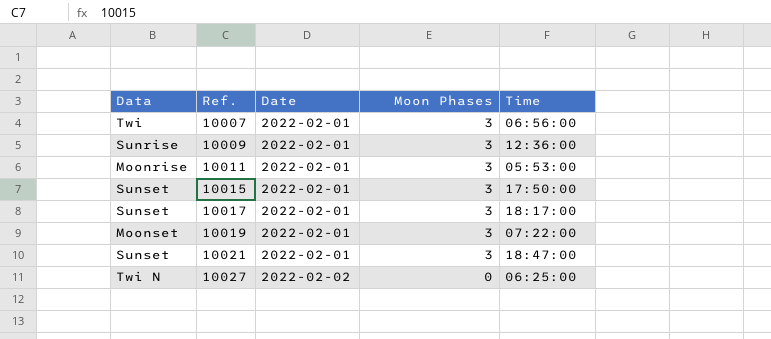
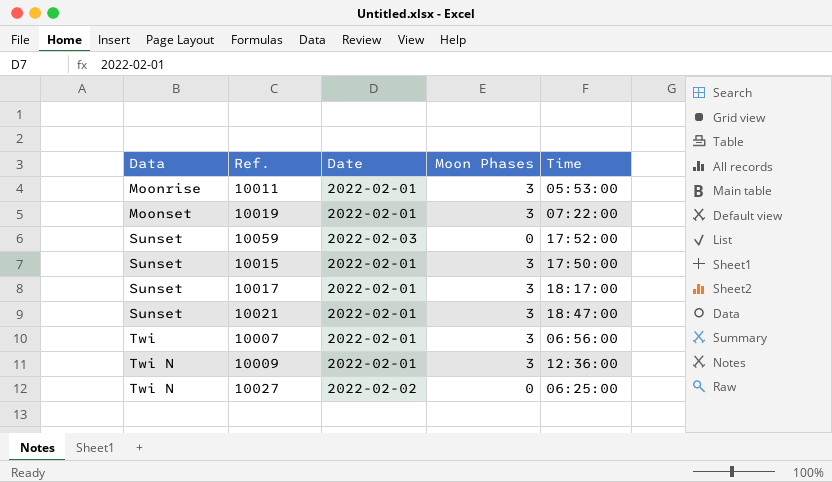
row order: Ref. ascending -> Data ascending
row 10059: none -> Sunset | 2022-02-03 | 0 | 17:52:00
10009 | Data: Sunrise -> Twi N

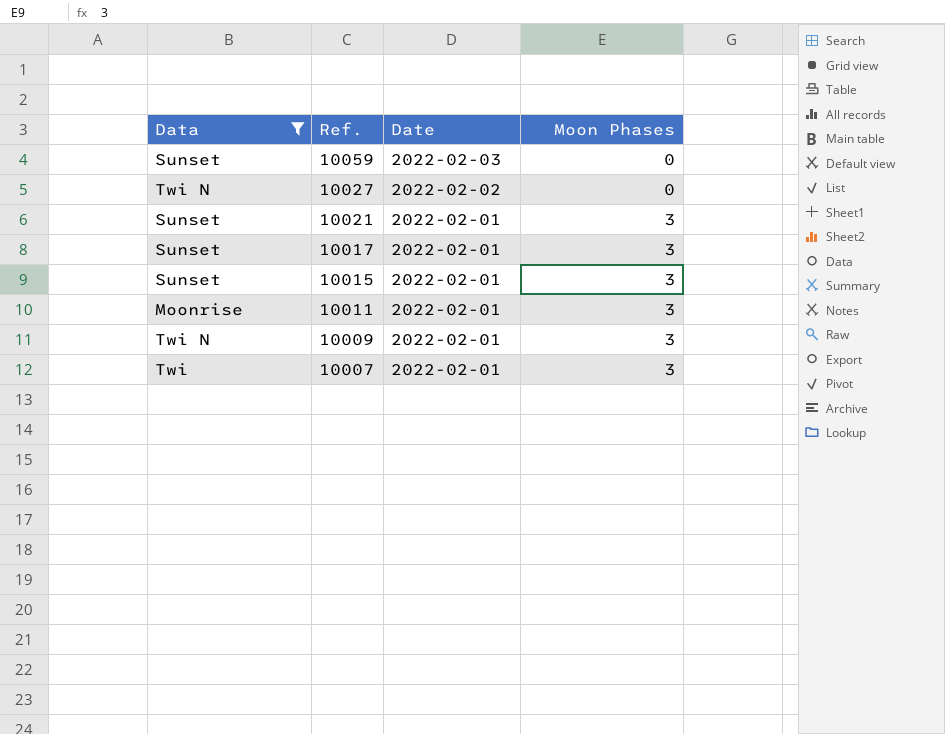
filter: none -> Data != Moonset
row order: Data ascending -> Ref. descending
column Time | position: 5 -> none

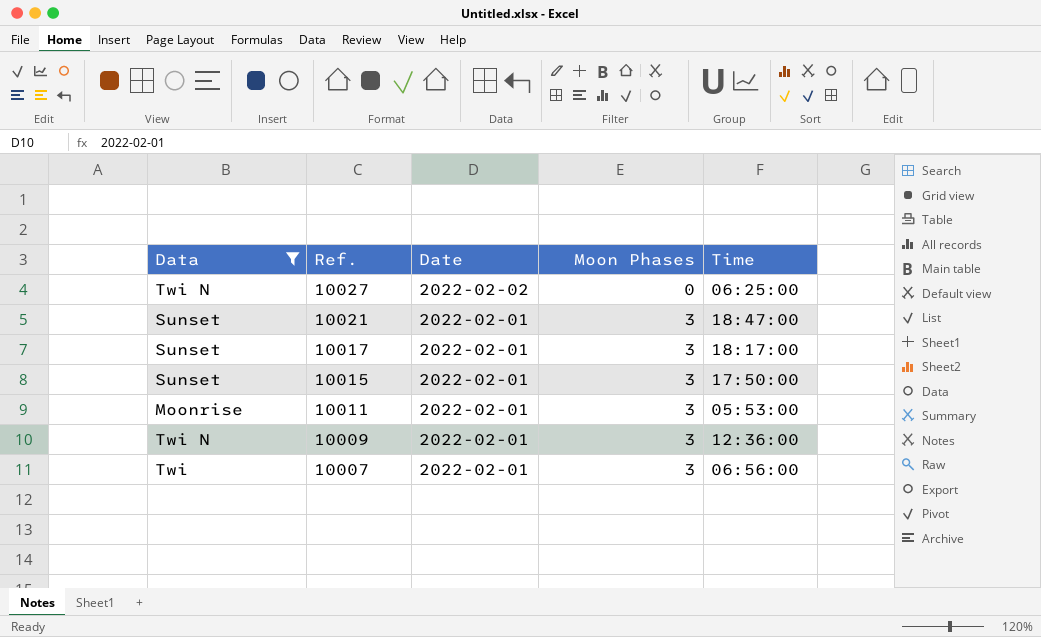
column Time | position: none -> 5
row 10059: Sunset | 2022-02-03 | 0 -> none

